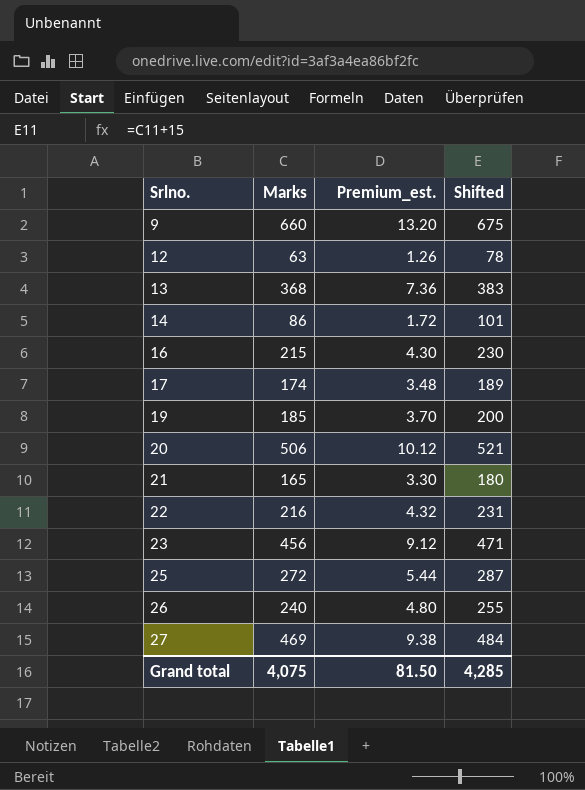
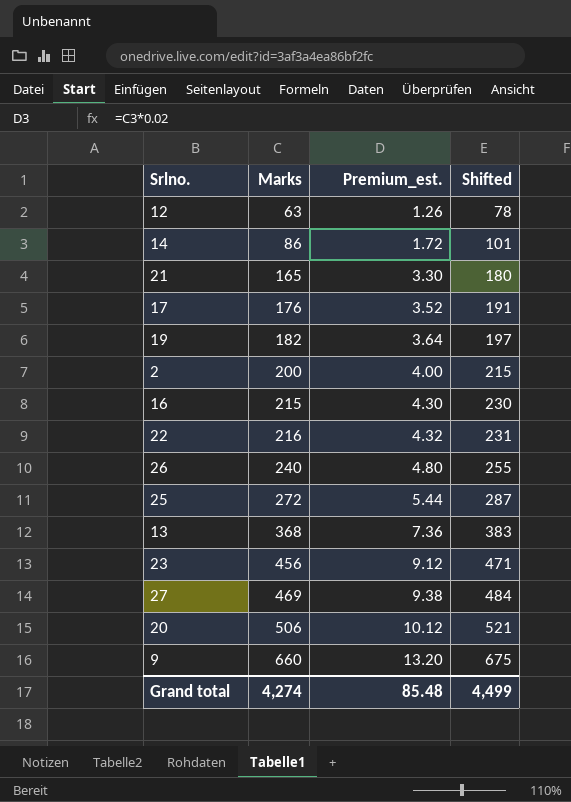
row order: Srlno. ascending -> Marks ascending
17 | Marks: 174 -> 176
17 | Premium_est.: 3.48 -> 3.52
17 | Shifted: 189 -> 191
19 | Marks: 185 -> 182
19 | Premium_est.: 3.70 -> 3.64
19 | Shifted: 200 -> 197
row 2: none -> 200 | 4.00 | 215
Grand total | Marks: 4,075 -> 4,274
Grand total | Premium_est.: 81.50 -> 85.48
Grand total | Shifted: 4,285 -> 4,499

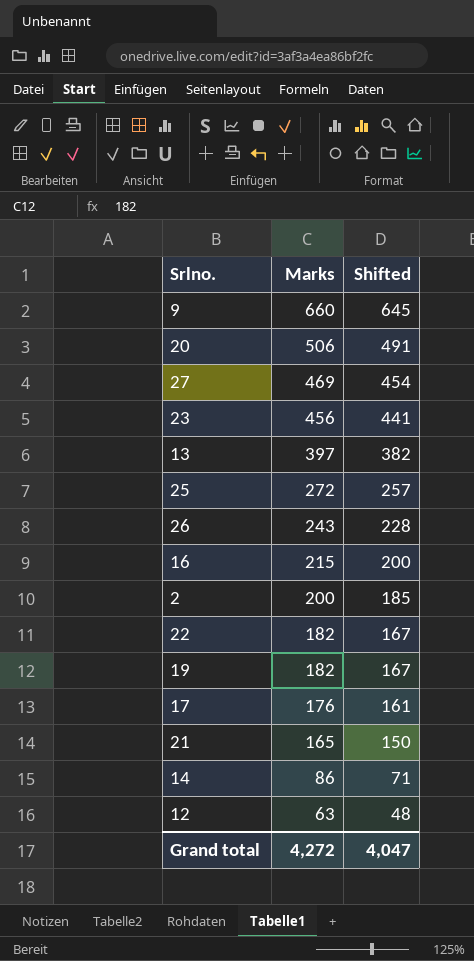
row order: Marks ascending -> Marks descending
column Premium_est. | formula: [Marks] * 0.02 -> none
column Shifted | formula: [Marks] + 15 -> [Marks] - 15
13 | Marks: 368 -> 397
26 | Marks: 240 -> 243
22 | Marks: 216 -> 182
Grand total | Marks: 4,274 -> 4,272
Grand total | Shifted: 4,499 -> 4,047

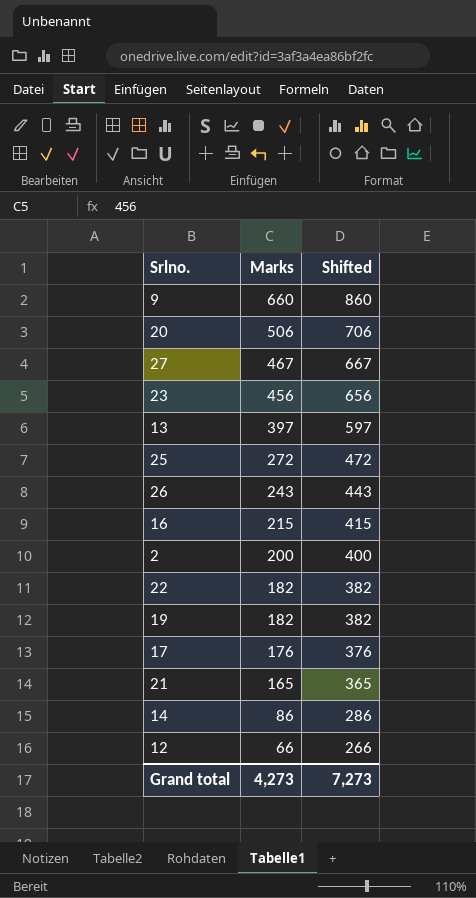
column Shifted | formula: [Marks] - 15 -> [Marks] + 200
27 | Marks: 469 -> 467
12 | Marks: 63 -> 66
Grand total | Marks: 4,272 -> 4,273
Grand total | Shifted: 4,047 -> 7,273

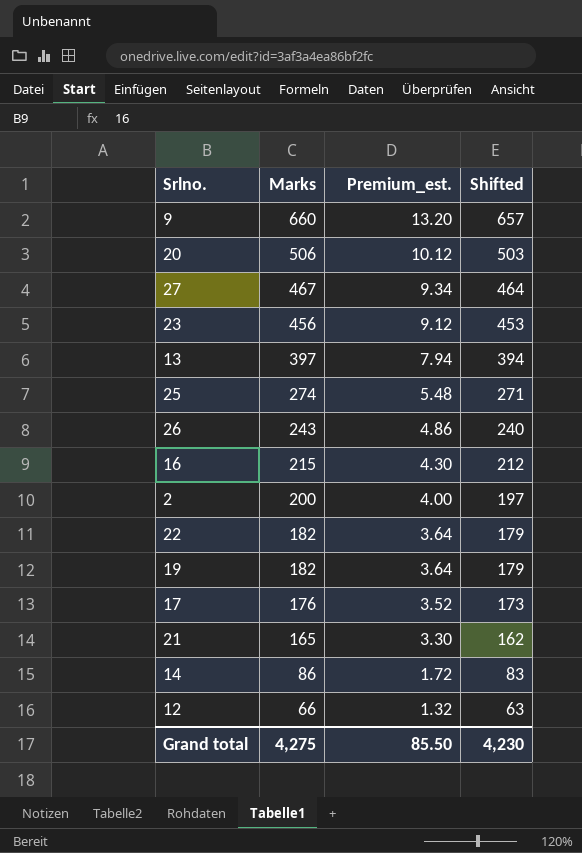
column Premium_est. | formula: none -> [Marks] * 0.02
column Shifted | formula: [Marks] + 200 -> [Marks] - 3
25 | Marks: 272 -> 274
Grand total | Marks: 4,273 -> 4,275
Grand total | Shifted: 7,273 -> 4,230

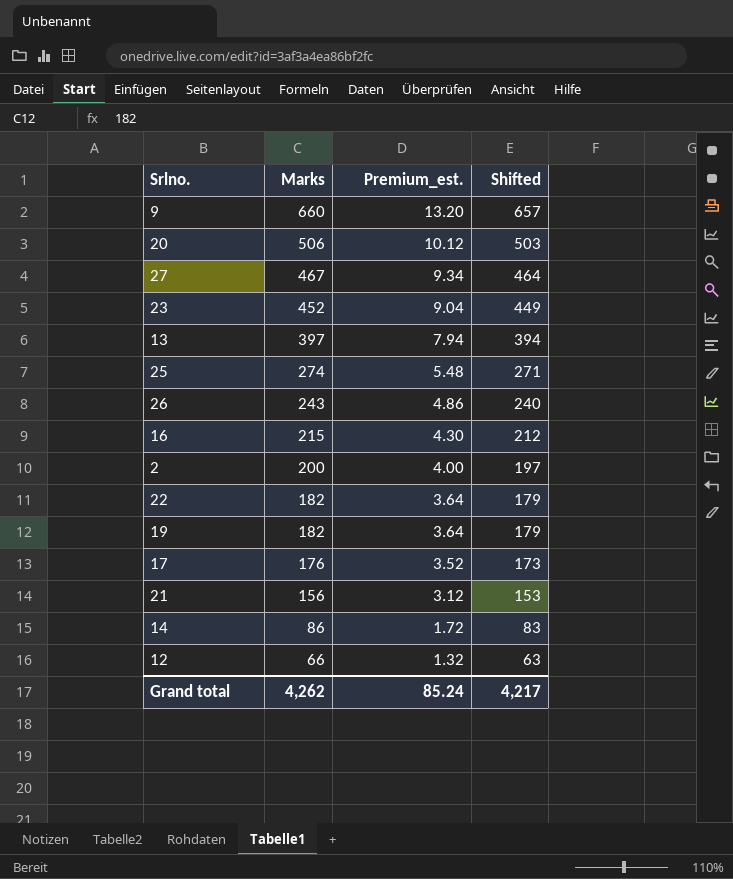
23 | Marks: 456 -> 452
23 | Premium_est.: 9.12 -> 9.04
23 | Shifted: 453 -> 449
21 | Marks: 165 -> 156
21 | Premium_est.: 3.30 -> 3.12
21 | Shifted: 162 -> 153
Grand total | Marks: 4,275 -> 4,262
Grand total | Premium_est.: 85.50 -> 85.24
Grand total | Shifted: 4,230 -> 4,217

